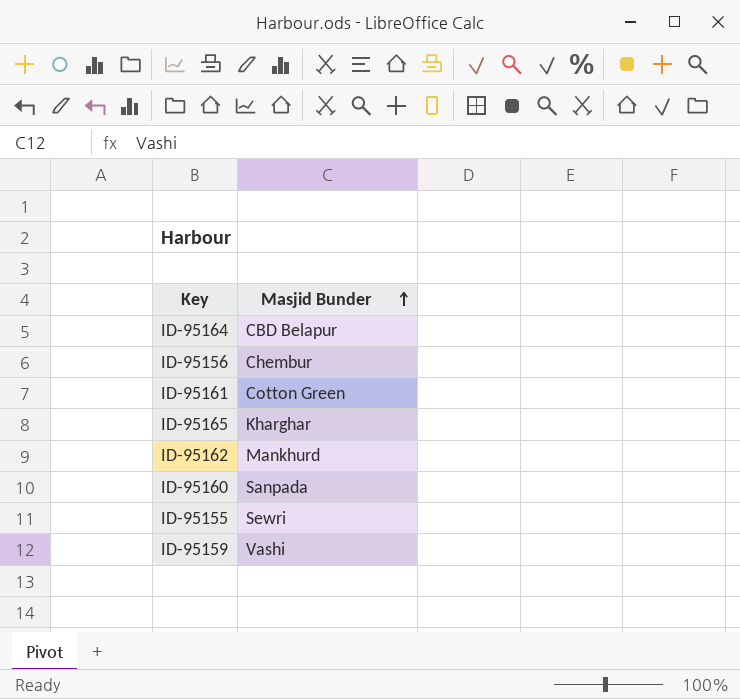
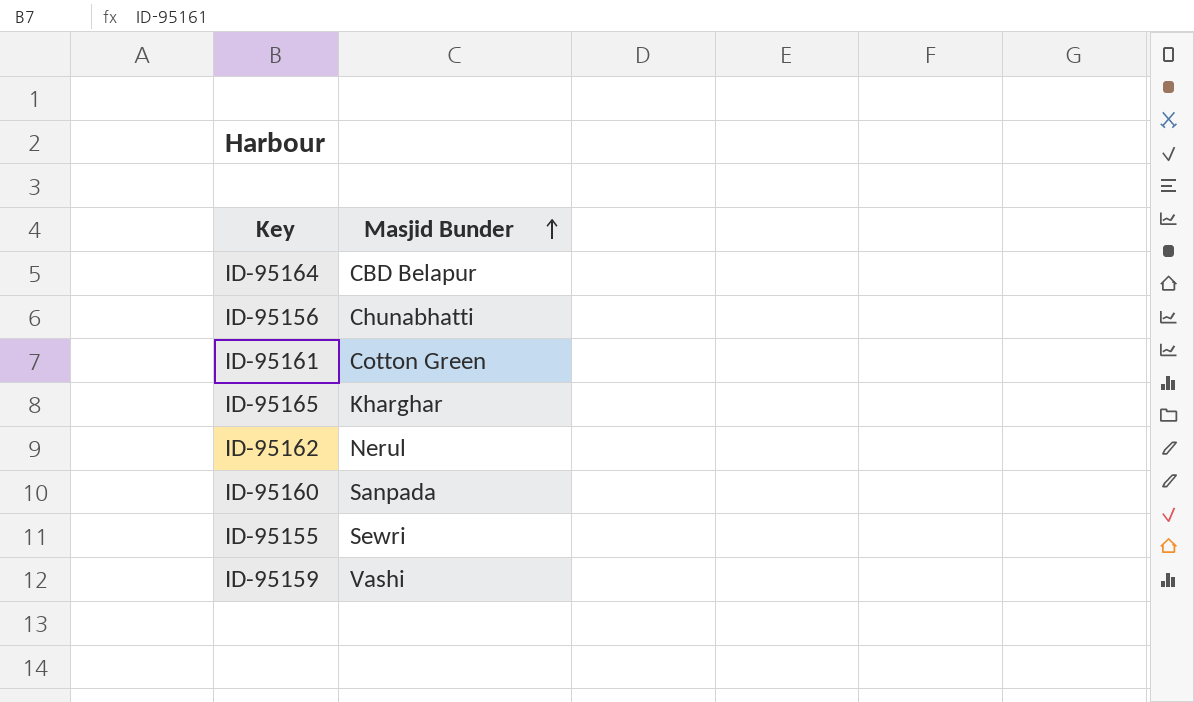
ID-95156 | Masjid Bunder: Chembur -> Chunabhatti
ID-95162 | Masjid Bunder: Mankhurd -> Nerul

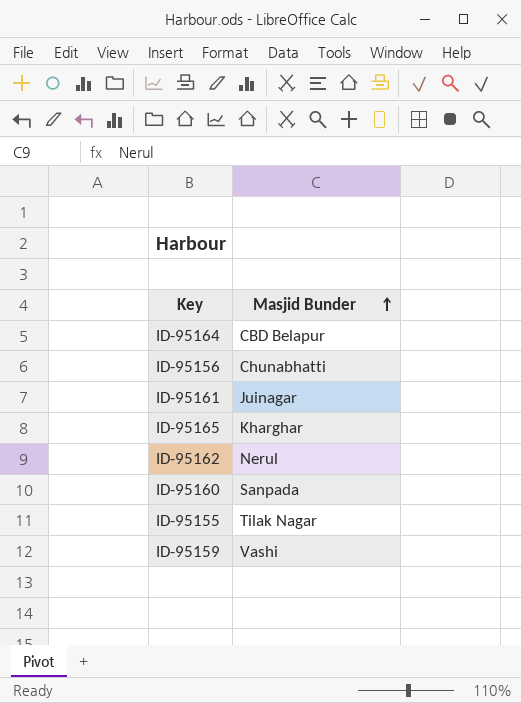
ID-95161 | Masjid Bunder: Cotton Green -> Juinagar
ID-95155 | Masjid Bunder: Sewri -> Tilak Nagar

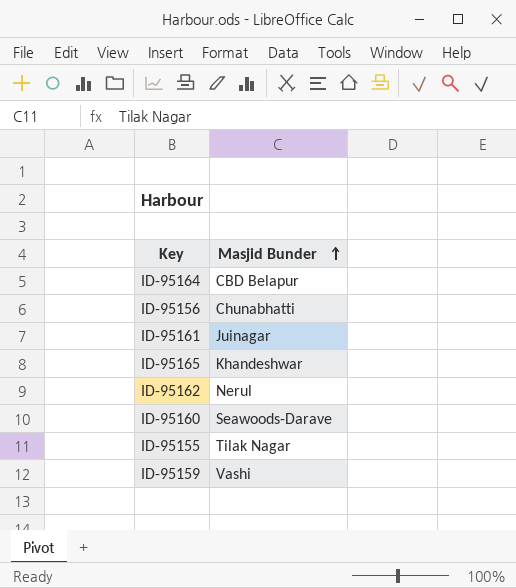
ID-95165 | Masjid Bunder: Kharghar -> Khandeshwar
ID-95160 | Masjid Bunder: Sanpada -> Seawoods-Darave

